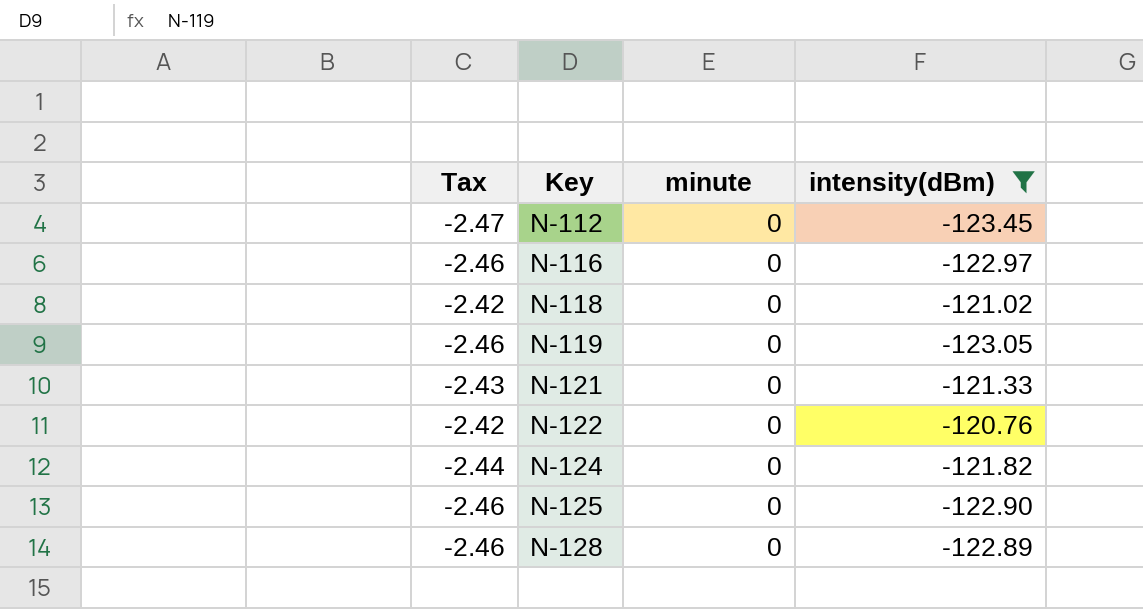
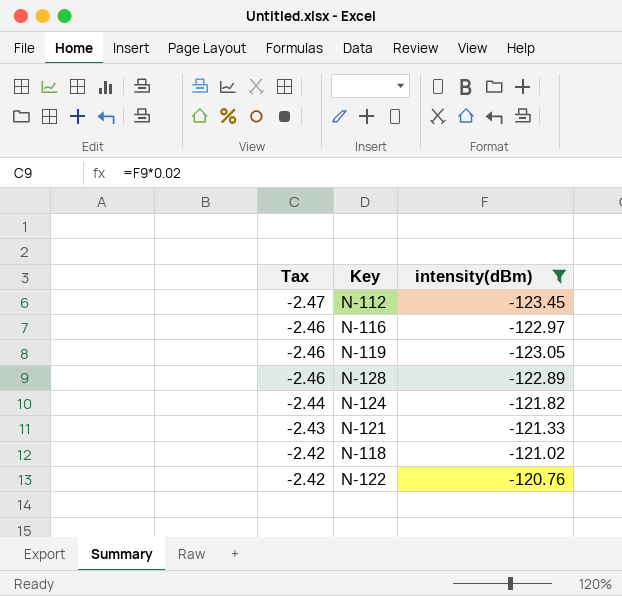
row order: Key ascending -> Tax ascending
column minute | position: 3 -> none
row N-125: -2.46 | 0 | -122.90 -> none

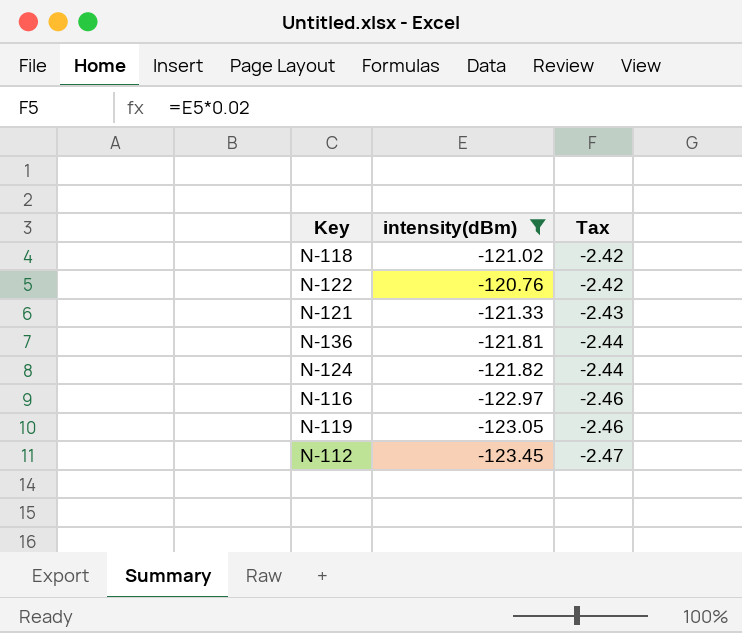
row order: Tax ascending -> Tax descending
column Tax | position: 1 -> 3
row N-128: -2.46 | -122.89 -> none
row N-136: none -> -121.81 | -2.44

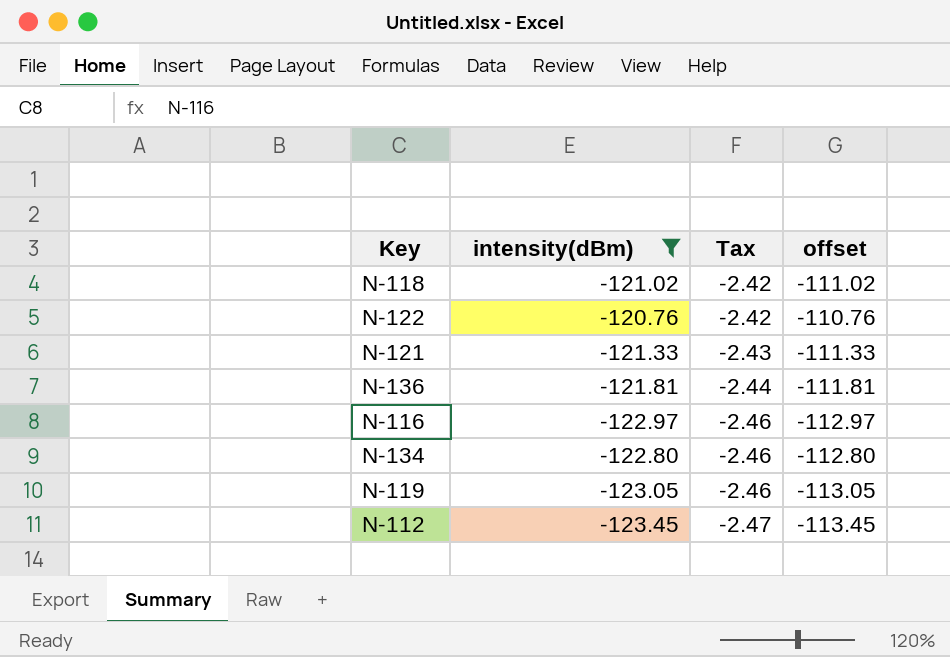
column offset | formula: none -> [intensity(dBm)] + 10
row N-124: -121.82 | -2.44 -> none
row N-134: none -> -122.80 | -2.46 | -112.80

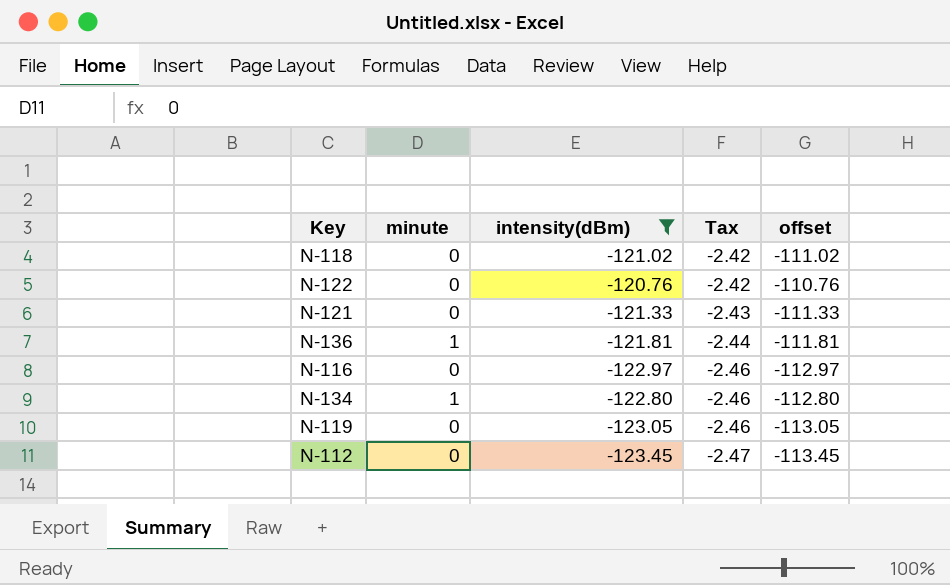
column minute | position: none -> 2

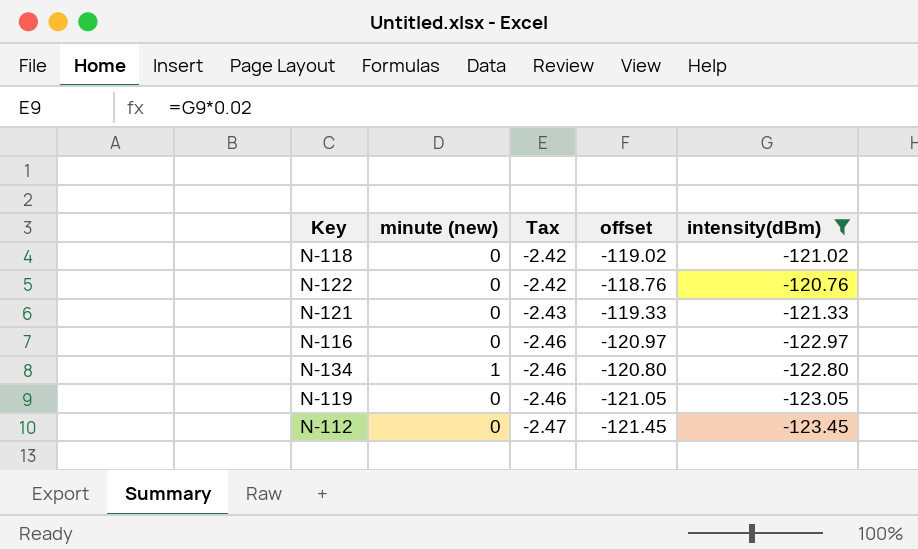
column name: minute -> minute (new)
column offset | formula: [intensity(dBm)] + 10 -> [intensity(dBm)] + 2
column intensity(dBm) | position: 3 -> 5
row N-136: 1 | -121.81 | -2.44 | -111.81 -> none

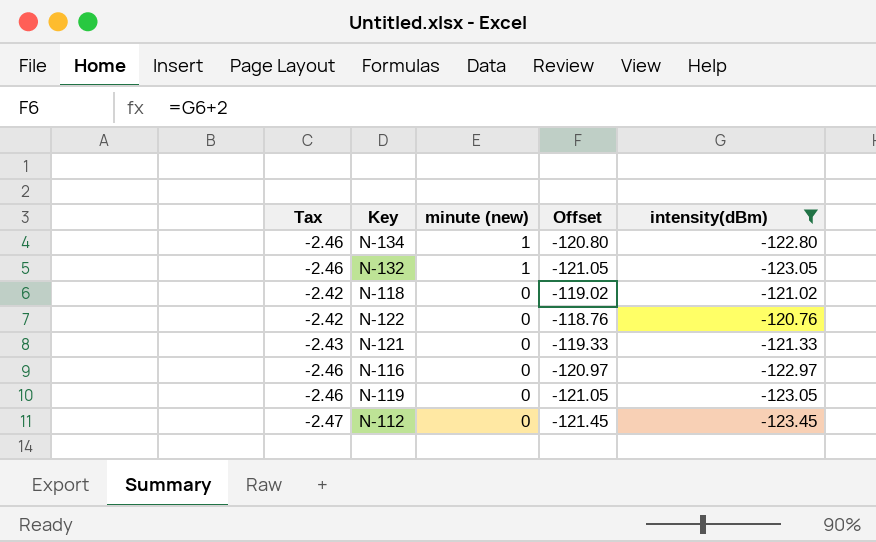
row order: Tax descending -> minute (new) descending
column Tax | position: 3 -> 1
column name: offset -> Offset
row N-132: none -> -2.46 | 1 | -121.05 | -123.05

